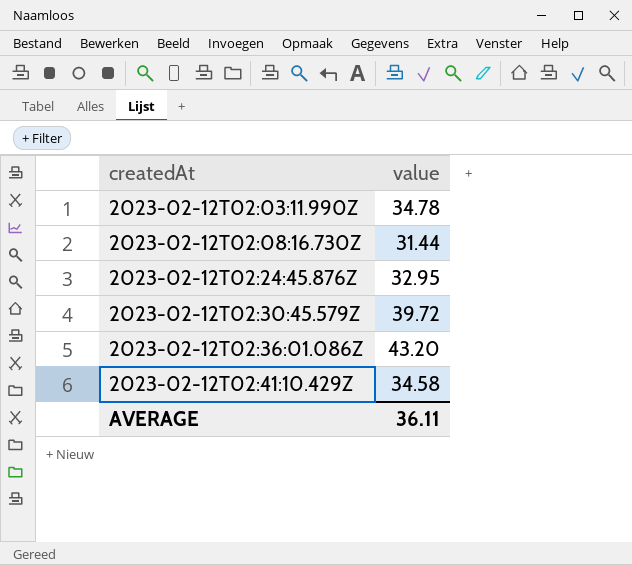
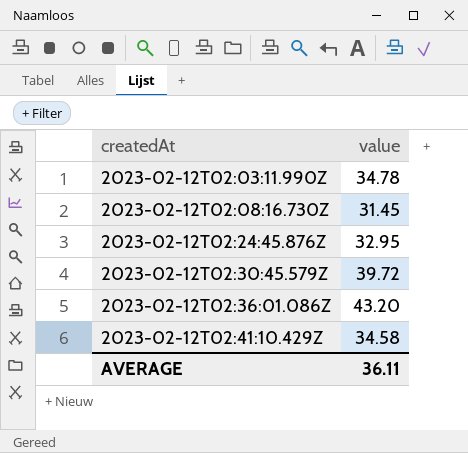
2023-02-12T02:08:16.730Z | value: 31.44 -> 31.45

